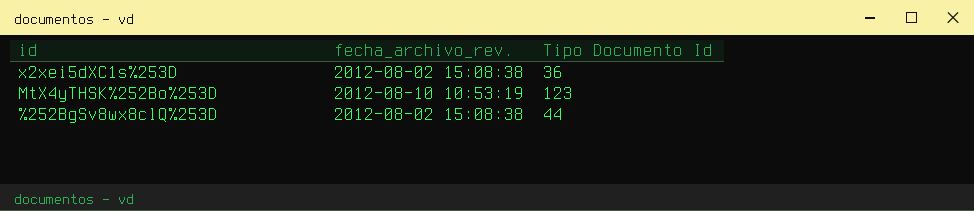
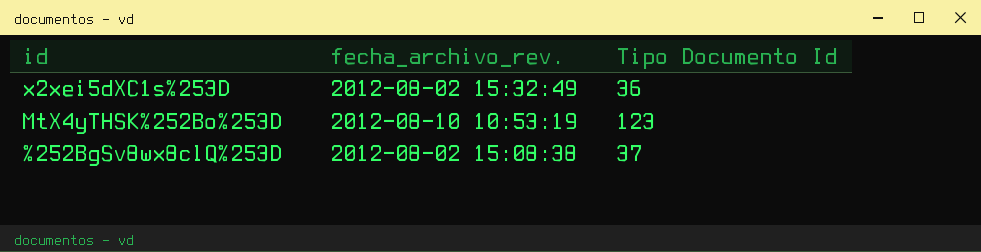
x2xei5dXC1s%253D | fecha_archivo_rev.: 2012-08-02 15:08:38 -> 2012-08-02 15:32:49
%252BgSv8wx8clQ%253D | Tipo Documento Id: 44 -> 37

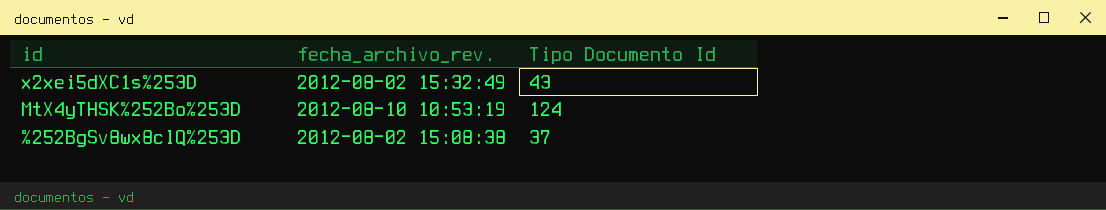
x2xei5dXC1s%253D | Tipo Documento Id: 36 -> 43
MtX4yTHSK%252Bo%253D | Tipo Documento Id: 123 -> 124

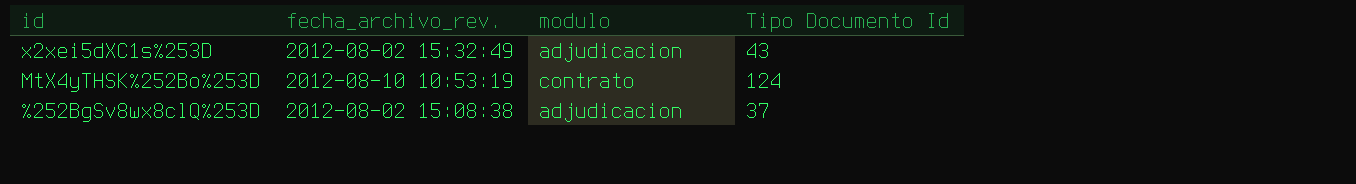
column modulo | position: none -> 3

